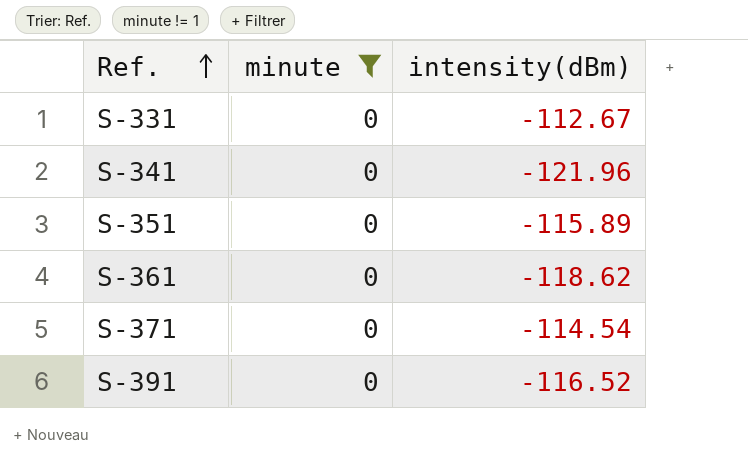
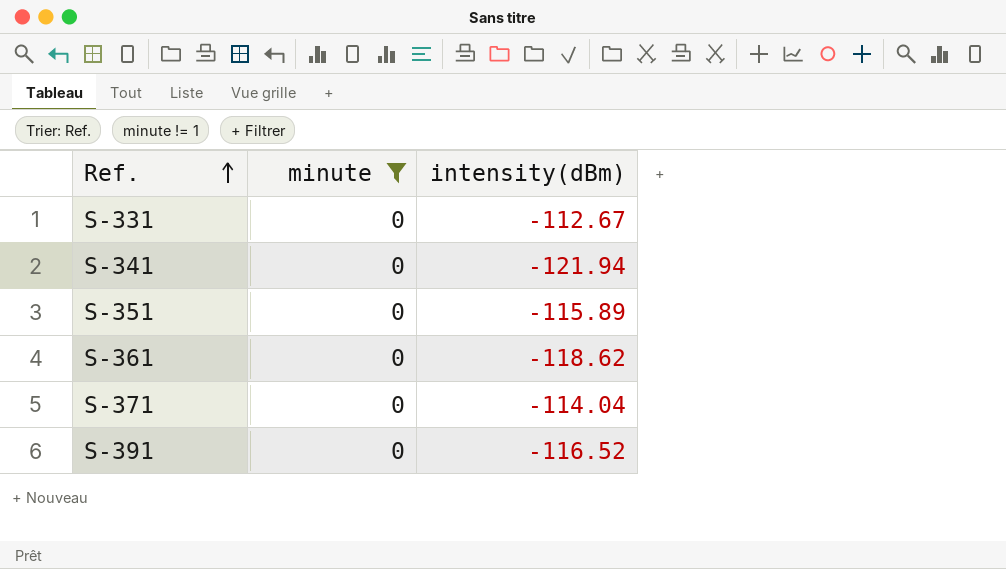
S-341 | intensity(dBm): -121.96 -> -121.94
S-371 | intensity(dBm): -114.54 -> -114.04

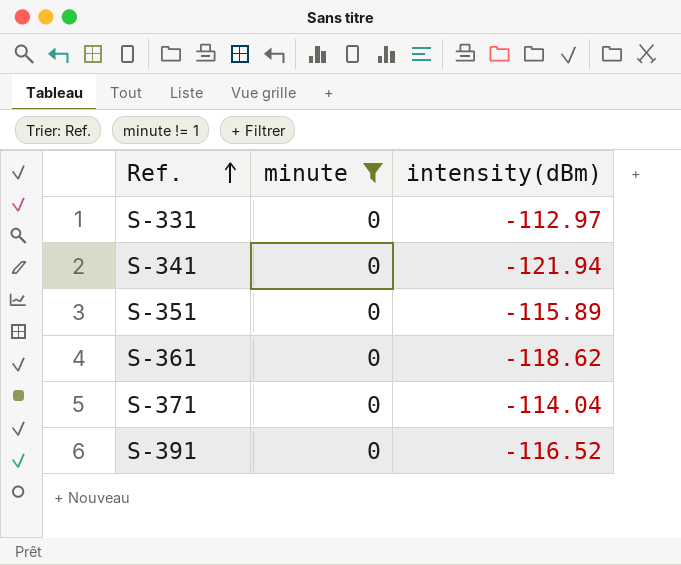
S-331 | intensity(dBm): -112.67 -> -112.97

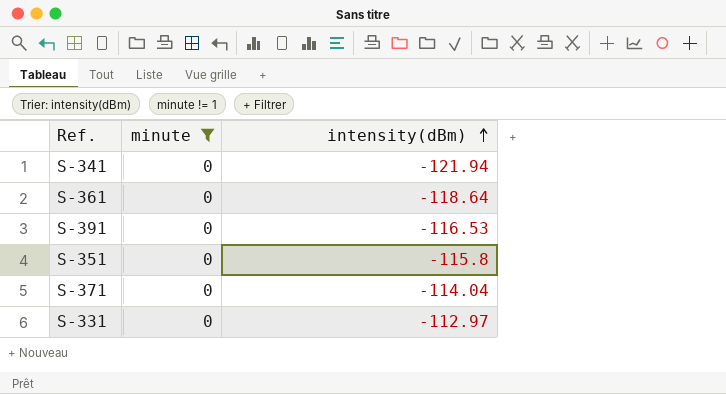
row order: Ref. ascending -> intensity(dBm) ascending
S-361 | intensity(dBm): -118.62 -> -118.64
S-391 | intensity(dBm): -116.52 -> -116.53
S-351 | intensity(dBm): -115.89 -> -115.8

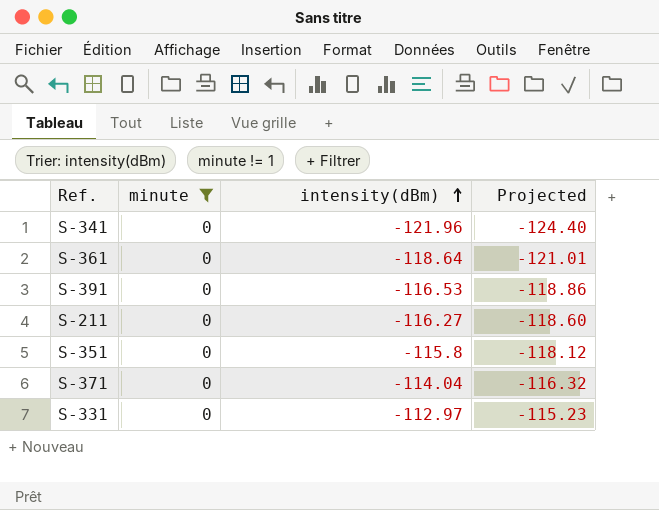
column Projected | formula: none -> [intensity(dBm)] * 1.02
S-341 | intensity(dBm): -121.94 -> -121.96
row S-211: none -> 0 | -116.27 | -118.60

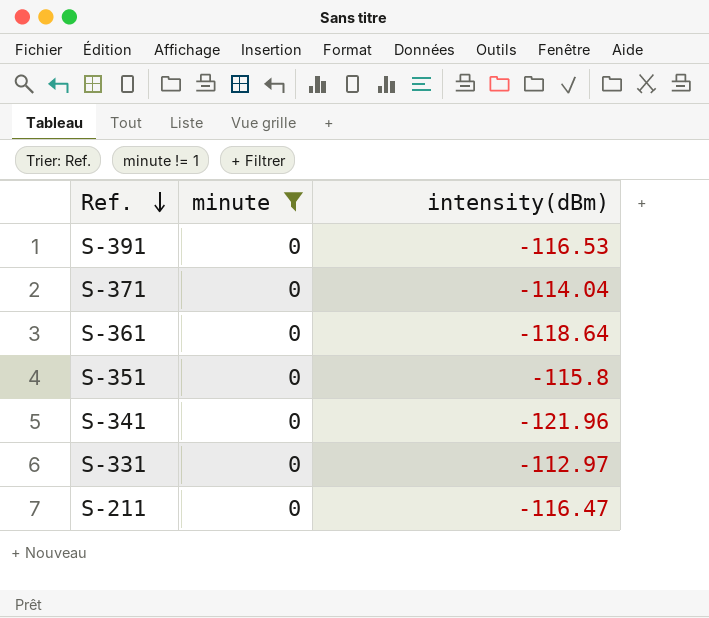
row order: intensity(dBm) ascending -> Ref. descending
column Projected | formula: [intensity(dBm)] * 1.02 -> none
S-211 | intensity(dBm): -116.27 -> -116.47

